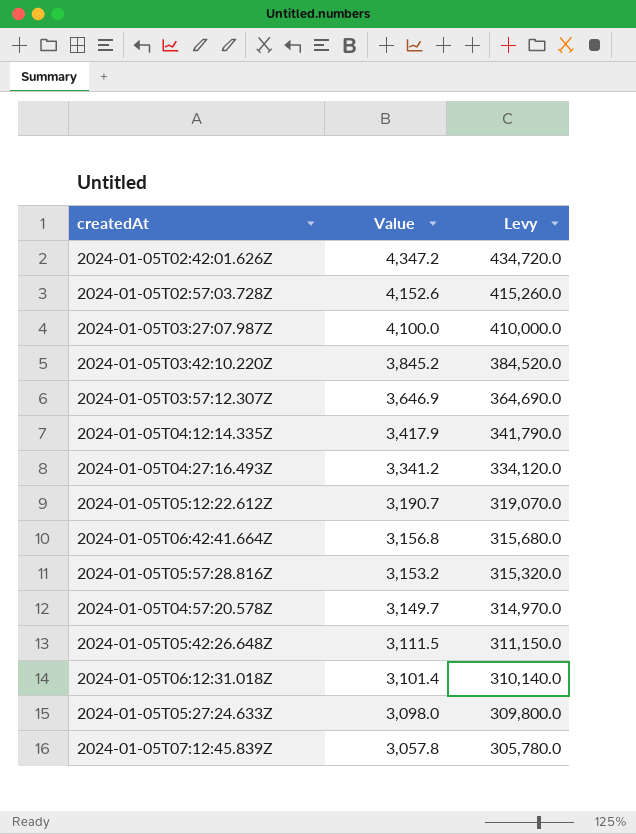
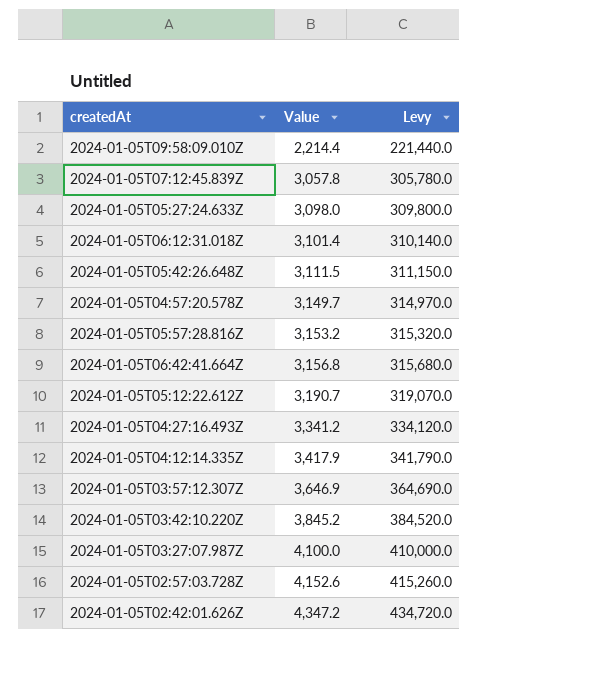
row order: Value descending -> Value ascending
row 2024-01-05T09:58:09.010Z: none -> 2,214.4 | 221,440.0

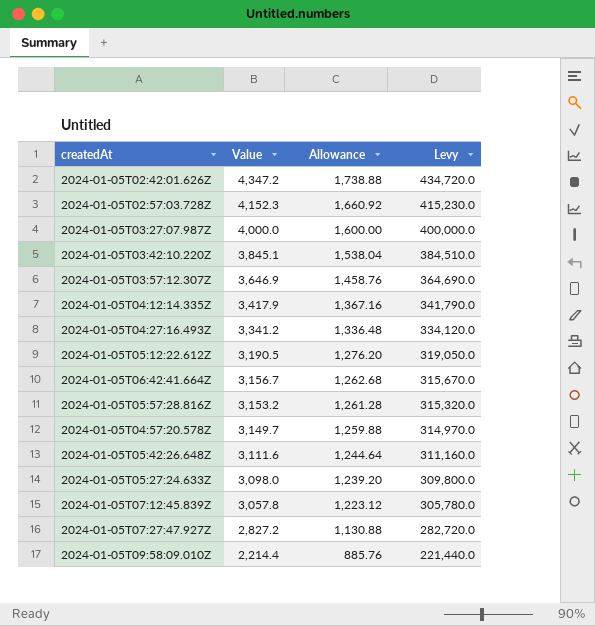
row order: Value ascending -> Value descending
column Allowance | formula: none -> [Value] * 0.4
row 2024-01-05T06:12:31.018Z: 3,101.4 | 310,140.0 -> none
2024-01-05T02:57:03.728Z | Value: 4,152.6 -> 4,152.3
2024-01-05T02:57:03.728Z | Levy: 415,260.0 -> 415,230.0
2024-01-05T03:27:07.987Z | Value: 4,100.0 -> 4,000.0
2024-01-05T03:27:07.987Z | Levy: 410,000.0 -> 400,000.0
2024-01-05T03:42:10.220Z | Value: 3,845.2 -> 3,845.1
2024-01-05T03:42:10.220Z | Levy: 384,520.0 -> 384,510.0
2024-01-05T05:12:22.612Z | Value: 3,190.7 -> 3,190.5
2024-01-05T05:12:22.612Z | Levy: 319,070.0 -> 319,050.0
2024-01-05T06:42:41.664Z | Value: 3,156.8 -> 3,156.7
2024-01-05T06:42:41.664Z | Levy: 315,680.0 -> 315,670.0
2024-01-05T05:42:26.648Z | Value: 3,111.5 -> 3,111.6
2024-01-05T05:42:26.648Z | Levy: 311,150.0 -> 311,160.0
row 2024-01-05T07:27:47.927Z: none -> 2,827.2 | 1,130.88 | 282,720.0

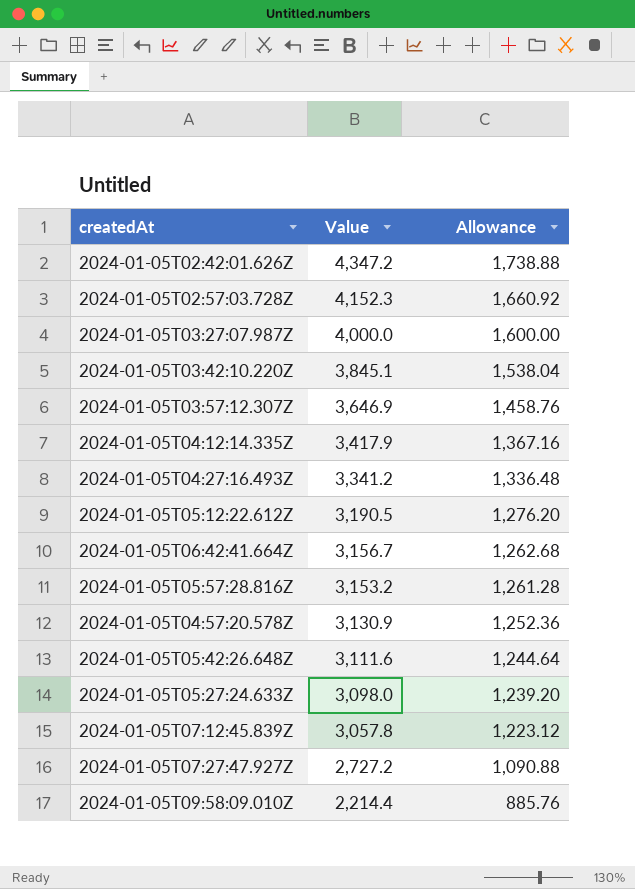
column Levy | formula: [Value] * 100 -> none
2024-01-05T04:57:20.578Z | Value: 3,149.7 -> 3,130.9
2024-01-05T04:57:20.578Z | Allowance: 1,259.88 -> 1,252.36
2024-01-05T07:27:47.927Z | Value: 2,827.2 -> 2,727.2
2024-01-05T07:27:47.927Z | Allowance: 1,130.88 -> 1,090.88

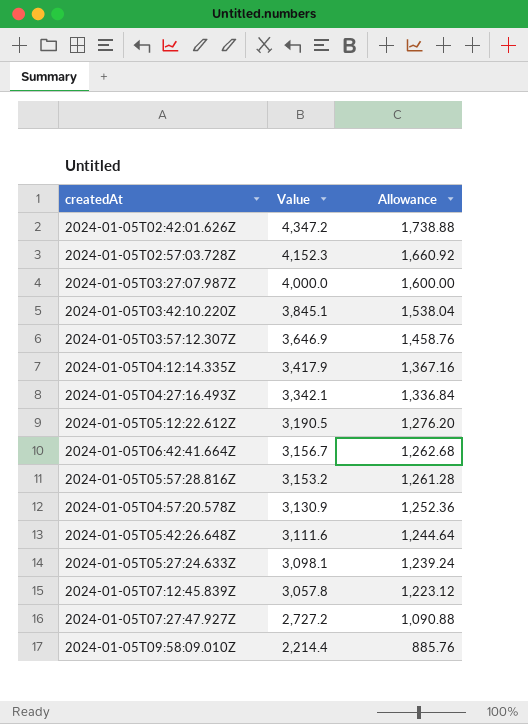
2024-01-05T04:27:16.493Z | Value: 3,341.2 -> 3,342.1
2024-01-05T04:27:16.493Z | Allowance: 1,336.48 -> 1,336.84
2024-01-05T05:27:24.633Z | Value: 3,098.0 -> 3,098.1
2024-01-05T05:27:24.633Z | Allowance: 1,239.20 -> 1,239.24

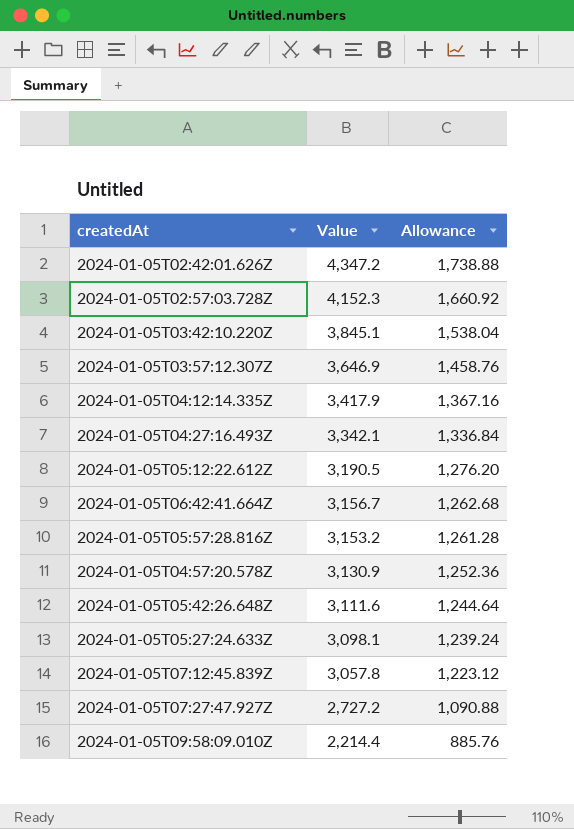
row 2024-01-05T03:27:07.987Z: 4,000.0 | 1,600.00 -> none

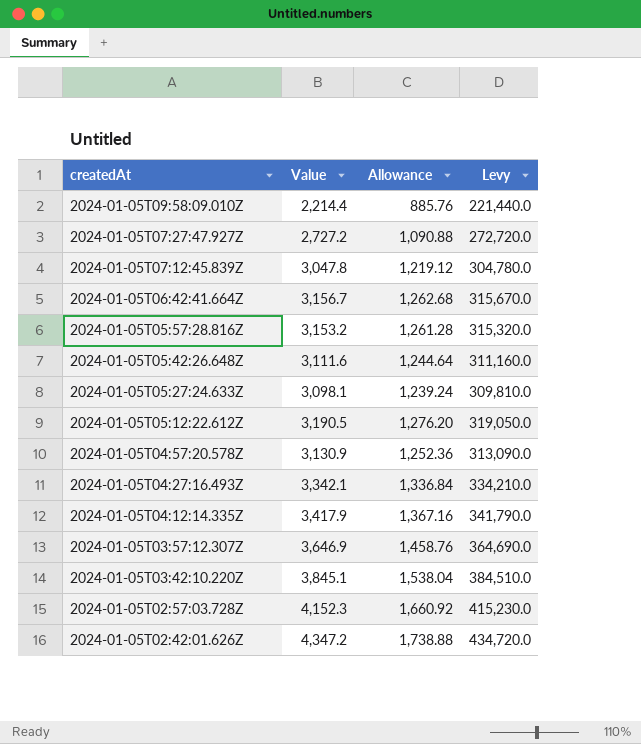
row order: Value descending -> createdAt descending
column Levy | formula: none -> [Value] * 100
2024-01-05T07:12:45.839Z | Value: 3,057.8 -> 3,047.8
2024-01-05T07:12:45.839Z | Allowance: 1,223.12 -> 1,219.12

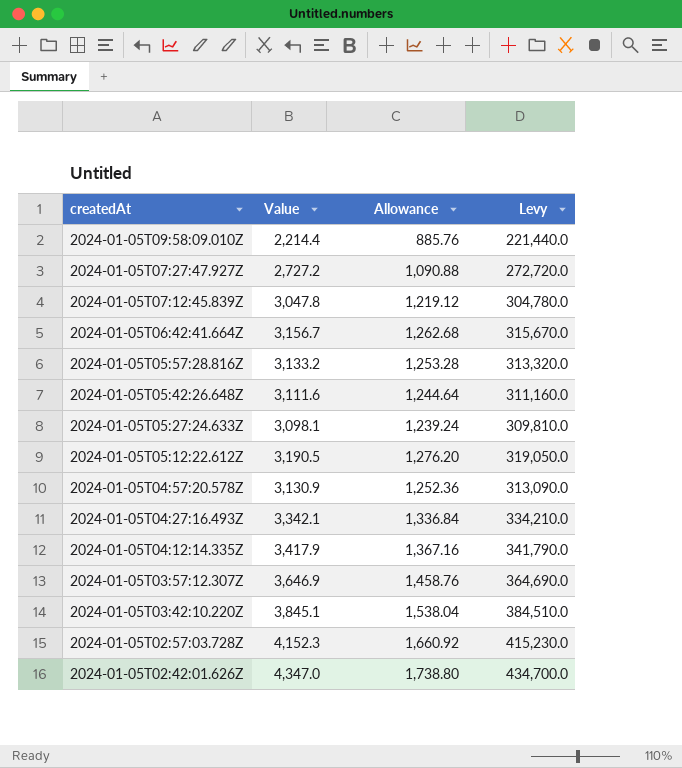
2024-01-05T05:57:28.816Z | Value: 3,153.2 -> 3,133.2
2024-01-05T05:57:28.816Z | Allowance: 1,261.28 -> 1,253.28
2024-01-05T05:57:28.816Z | Levy: 315,320.0 -> 313,320.0
2024-01-05T02:42:01.626Z | Value: 4,347.2 -> 4,347.0
2024-01-05T02:42:01.626Z | Allowance: 1,738.88 -> 1,738.80
2024-01-05T02:42:01.626Z | Levy: 434,720.0 -> 434,700.0

